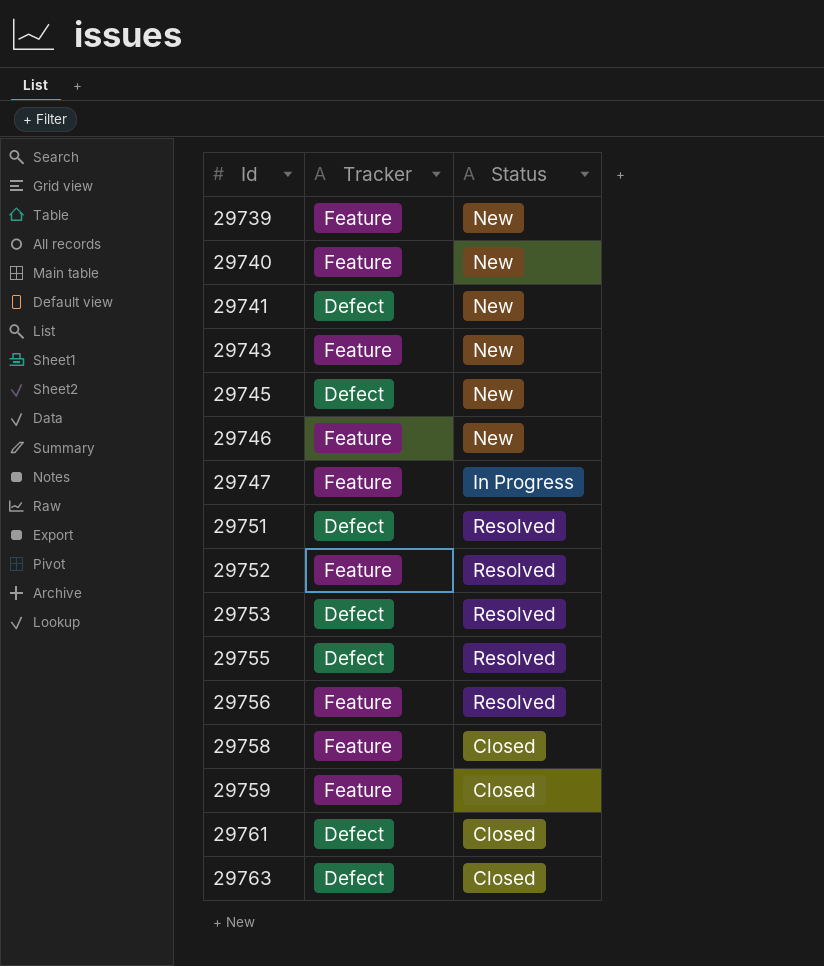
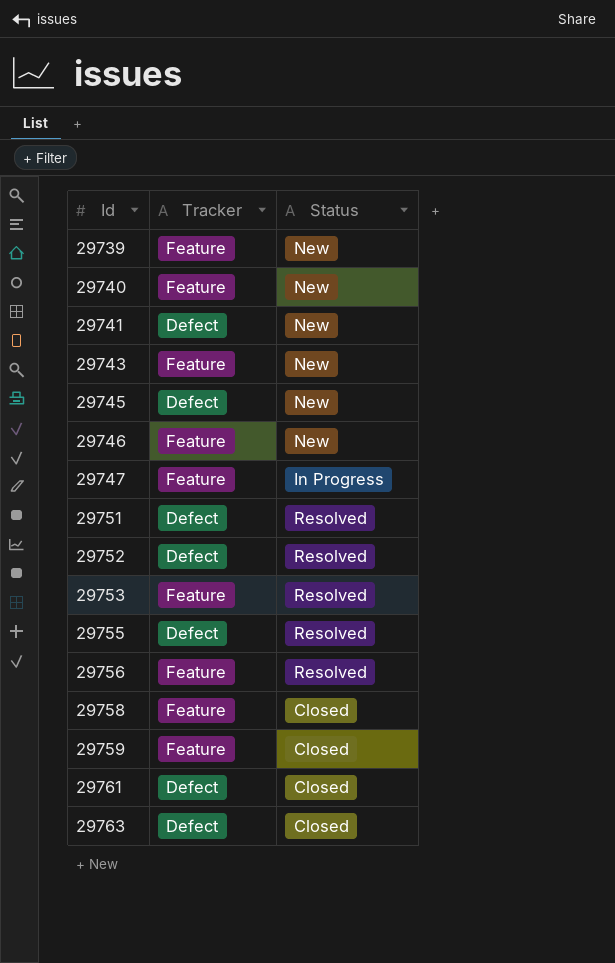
29752 | Tracker: Feature -> Defect
29753 | Tracker: Defect -> Feature

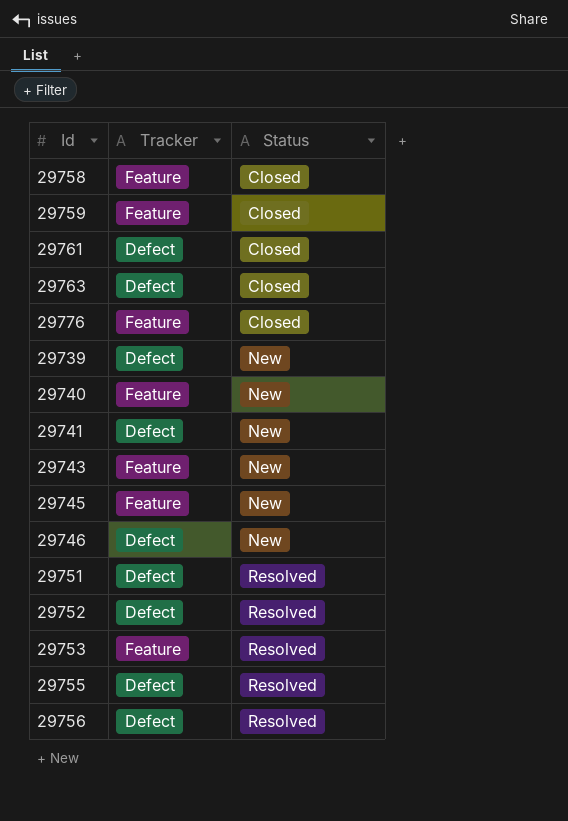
row order: Id ascending -> Status ascending
row 29747: Feature | In Progress -> none
row 29776: none -> Feature | Closed
29739 | Tracker: Feature -> Defect
29745 | Tracker: Defect -> Feature
29746 | Tracker: Feature -> Defect
29756 | Tracker: Feature -> Defect

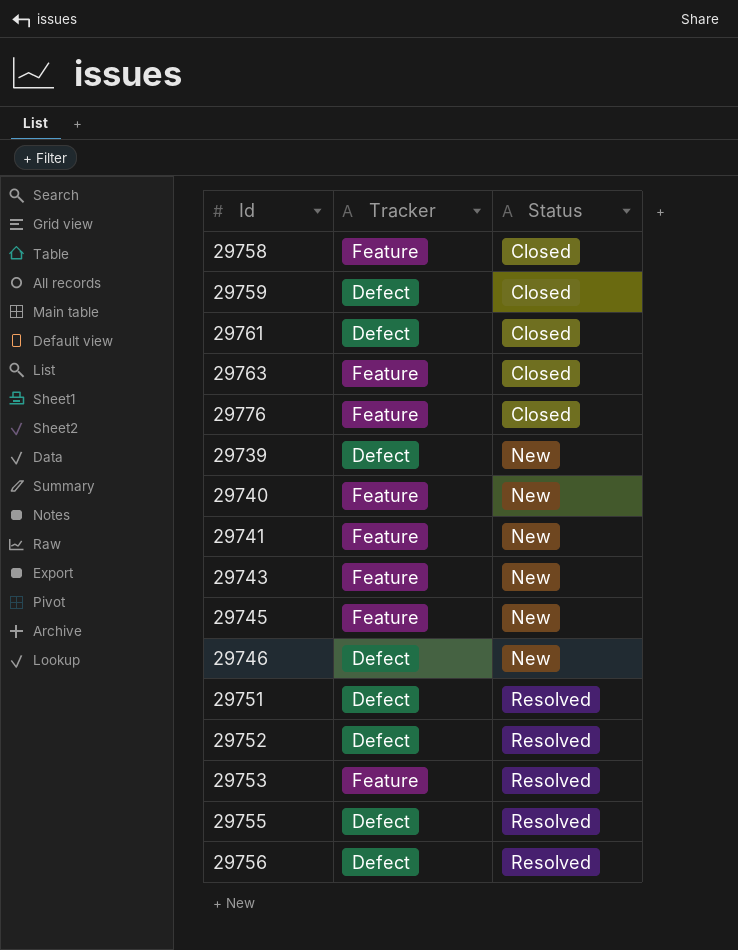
29759 | Tracker: Feature -> Defect
29763 | Tracker: Defect -> Feature
29741 | Tracker: Defect -> Feature

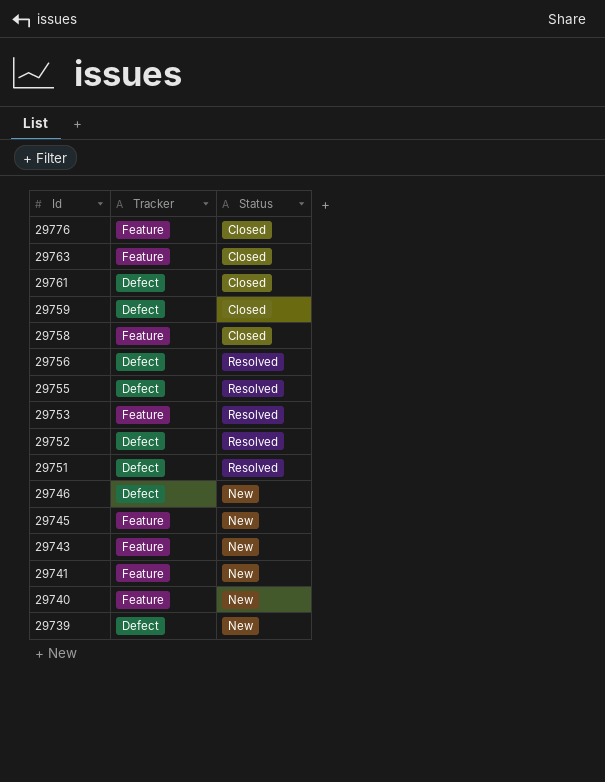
row order: Status ascending -> Id descending

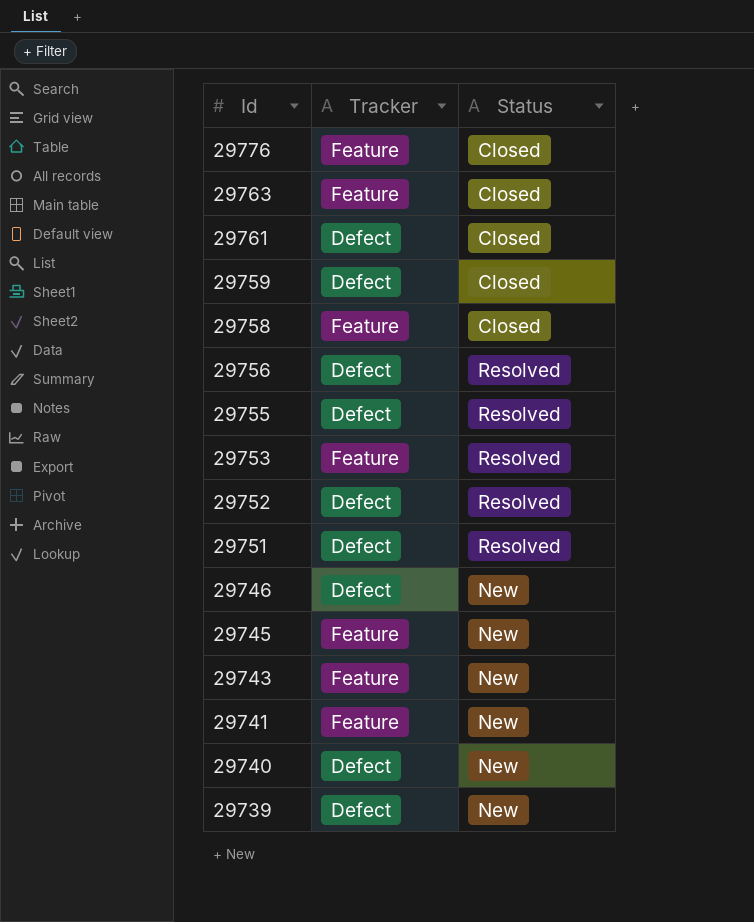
29740 | Tracker: Feature -> Defect

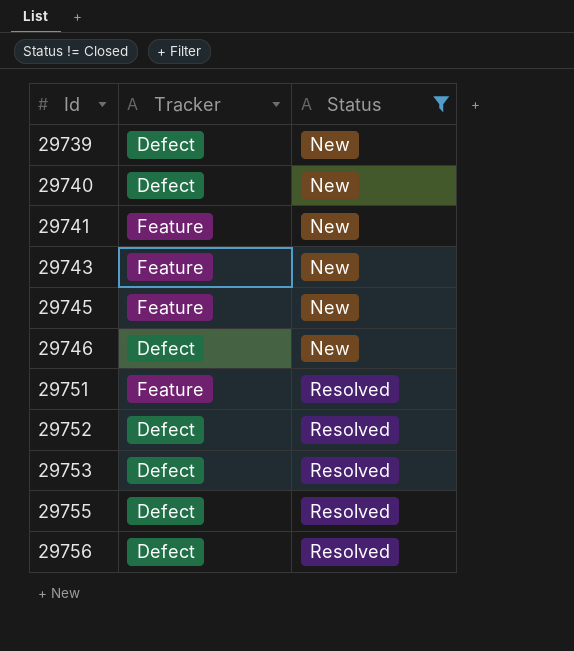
filter: none -> Status != Closed
row order: Id descending -> Id ascending
29751 | Tracker: Defect -> Feature
29753 | Tracker: Feature -> Defect

